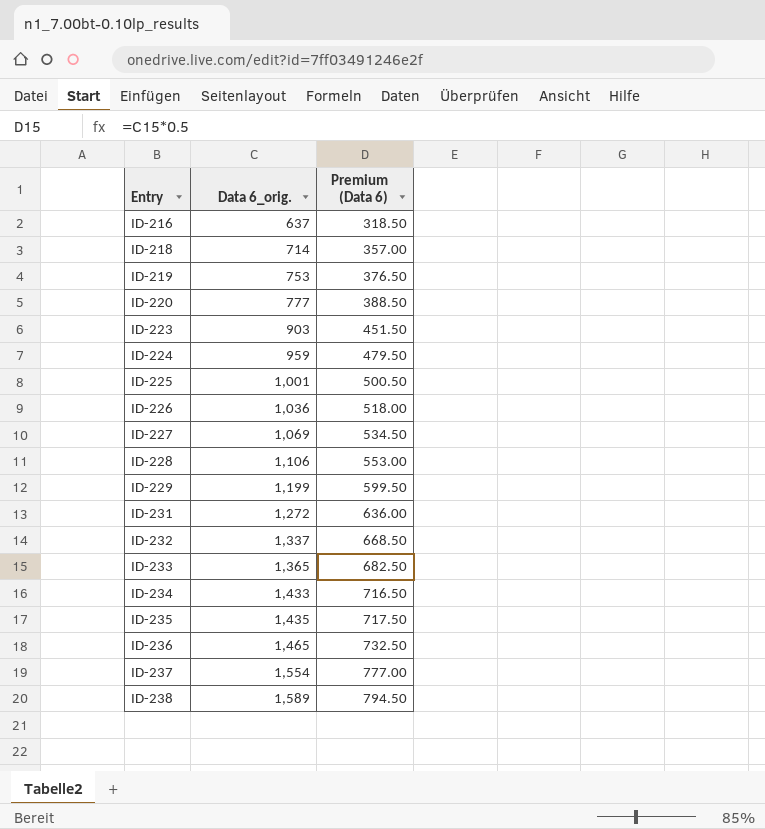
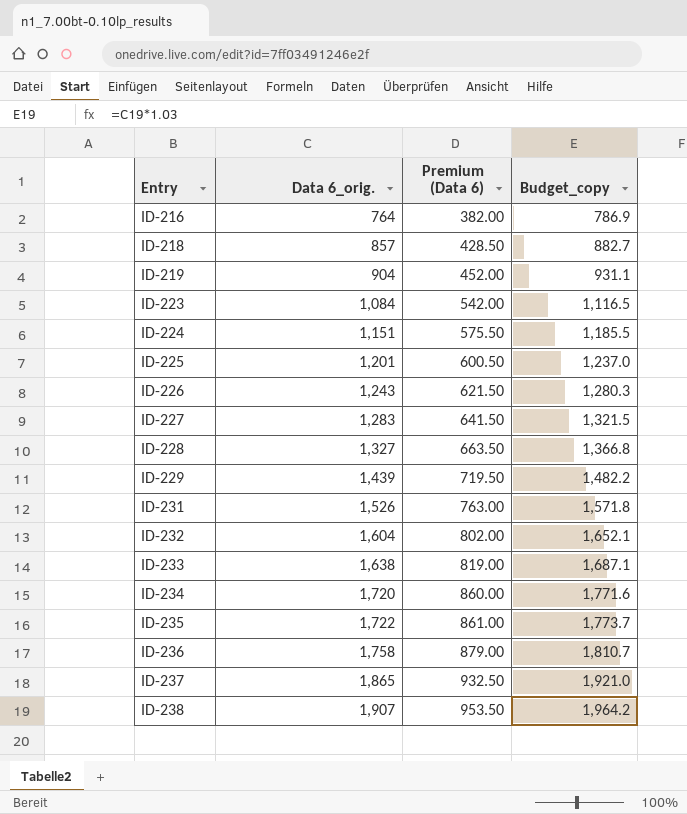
column Budget_copy | formula: none -> [Data 6_orig.] * 1.03
row ID-220: 777 | 388.50 -> none
ID-216 | Data 6_orig.: 637 -> 764
ID-216 | Premium (Data 6): 318.50 -> 382.00
ID-218 | Data 6_orig.: 714 -> 857
ID-218 | Premium (Data 6): 357.00 -> 428.50
ID-219 | Data 6_orig.: 753 -> 904
ID-219 | Premium (Data 6): 376.50 -> 452.00
ID-223 | Data 6_orig.: 903 -> 1,084
ID-223 | Premium (Data 6): 451.50 -> 542.00
ID-224 | Data 6_orig.: 959 -> 1,151
ID-224 | Premium (Data 6): 479.50 -> 575.50
ID-225 | Data 6_orig.: 1,001 -> 1,201
ID-225 | Premium (Data 6): 500.50 -> 600.50
ID-226 | Data 6_orig.: 1,036 -> 1,243
ID-226 | Premium (Data 6): 518.00 -> 621.50
ID-227 | Data 6_orig.: 1,069 -> 1,283
ID-227 | Premium (Data 6): 534.50 -> 641.50
ID-228 | Data 6_orig.: 1,106 -> 1,327
ID-228 | Premium (Data 6): 553.00 -> 663.50
ID-229 | Data 6_orig.: 1,199 -> 1,439
ID-229 | Premium (Data 6): 599.50 -> 719.50
ID-231 | Data 6_orig.: 1,272 -> 1,526
ID-231 | Premium (Data 6): 636.00 -> 763.00
ID-232 | Data 6_orig.: 1,337 -> 1,604
ID-232 | Premium (Data 6): 668.50 -> 802.00
ID-233 | Data 6_orig.: 1,365 -> 1,638
ID-233 | Premium (Data 6): 682.50 -> 819.00
ID-234 | Data 6_orig.: 1,433 -> 1,720
ID-234 | Premium (Data 6): 716.50 -> 860.00
ID-235 | Data 6_orig.: 1,435 -> 1,722
ID-235 | Premium (Data 6): 717.50 -> 861.00
ID-236 | Data 6_orig.: 1,465 -> 1,758
ID-236 | Premium (Data 6): 732.50 -> 879.00
ID-237 | Data 6_orig.: 1,554 -> 1,865
ID-237 | Premium (Data 6): 777.00 -> 932.50
ID-238 | Data 6_orig.: 1,589 -> 1,907
ID-238 | Premium (Data 6): 794.50 -> 953.50

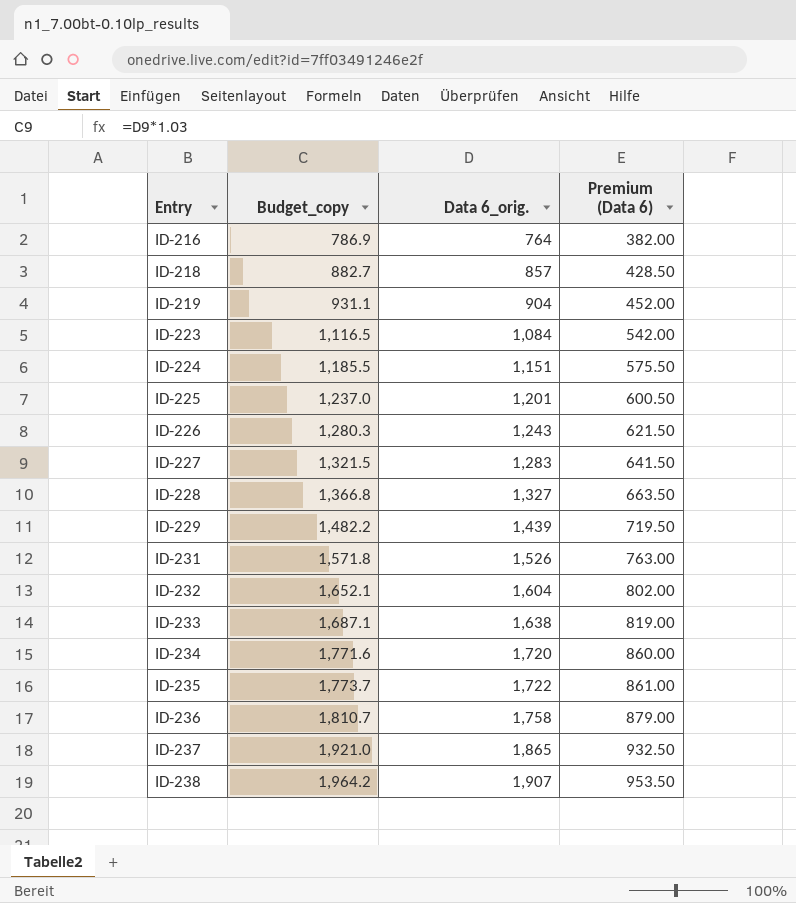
column Budget_copy | position: 4 -> 2

